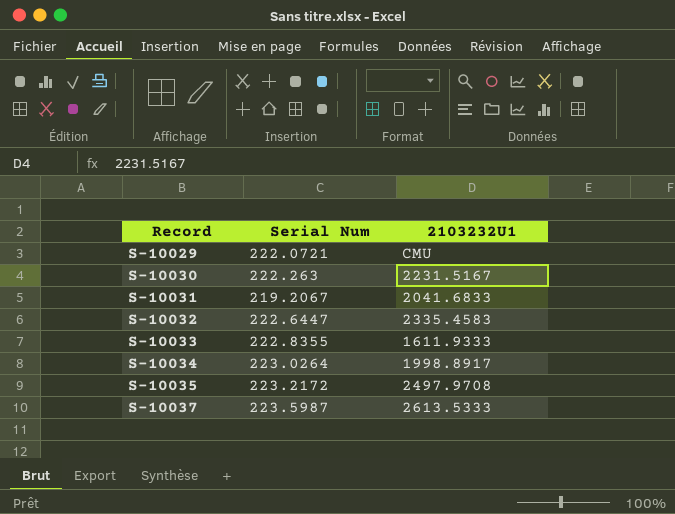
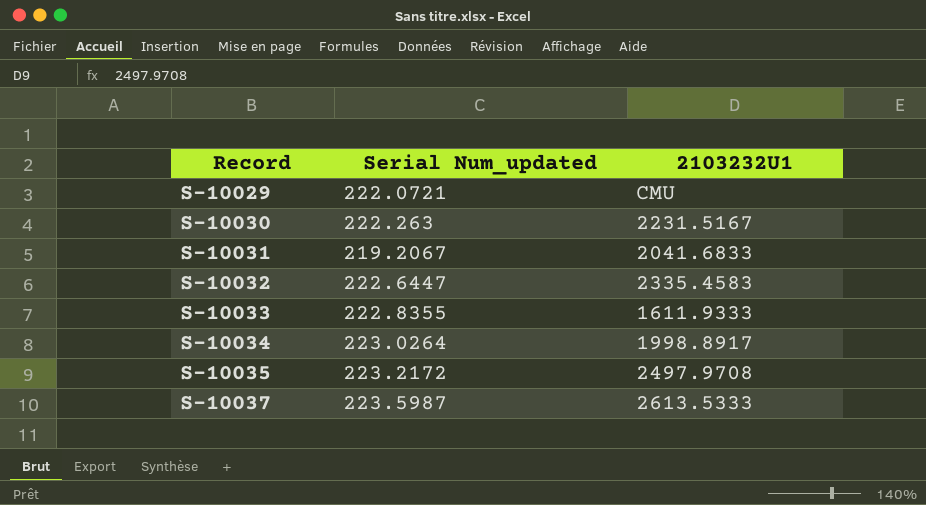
column name: Serial Num -> Serial Num_updated

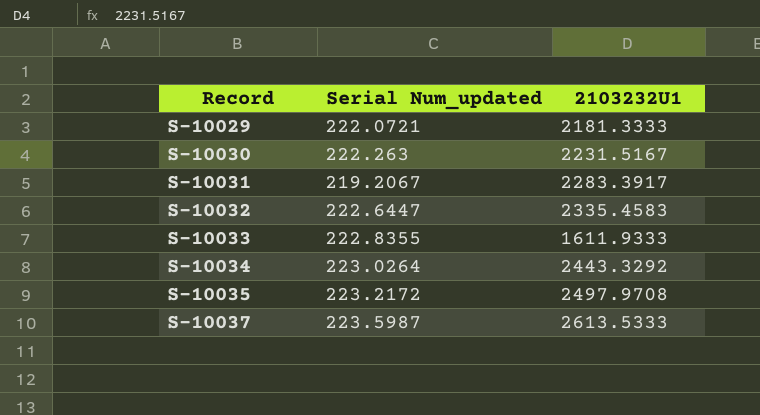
S-10029 | 2103232U1: CMU -> 2181.3333
S-10031 | 2103232U1: 2041.6833 -> 2283.3917
S-10034 | 2103232U1: 1998.8917 -> 2443.3292

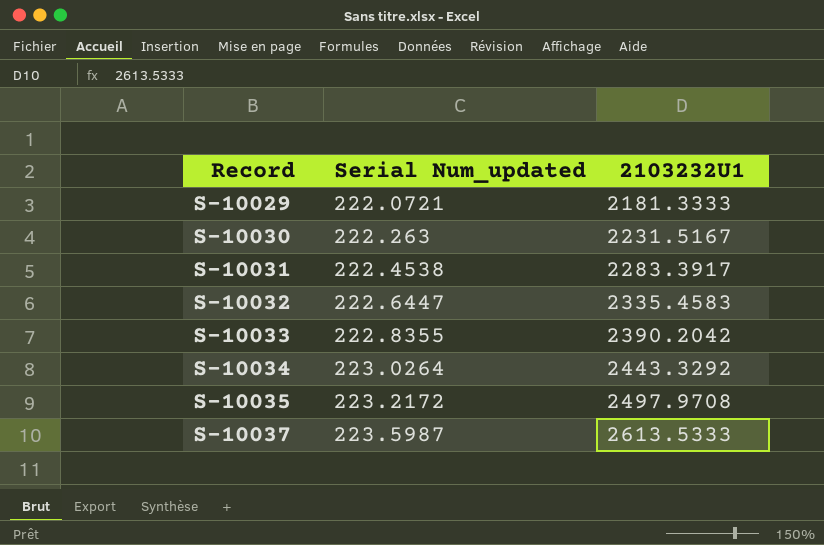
S-10031 | Serial Num_updated: 219.2067 -> 222.4538
S-10033 | 2103232U1: 1611.9333 -> 2390.2042

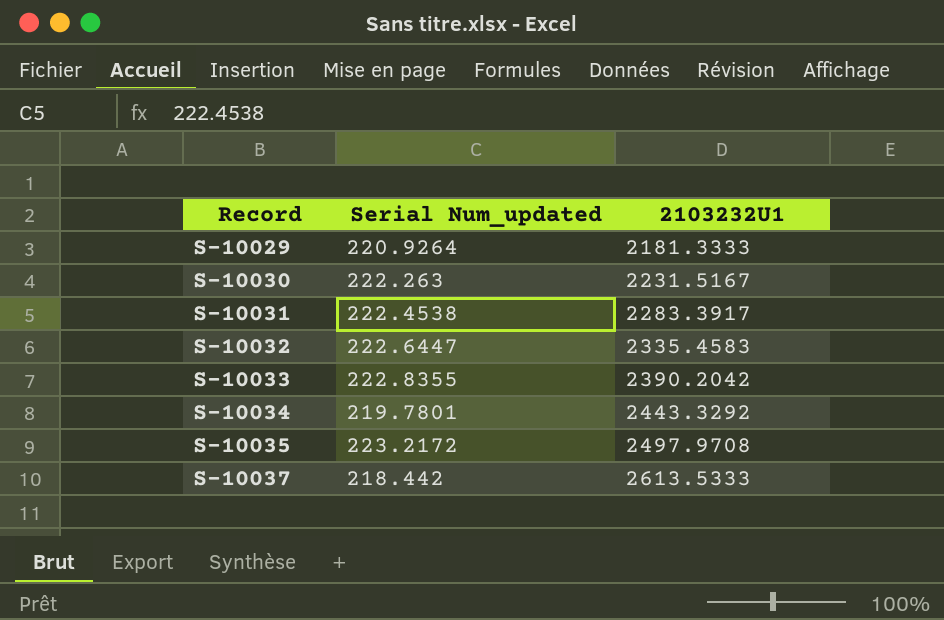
S-10029 | Serial Num_updated: 222.0721 -> 220.9264
S-10034 | Serial Num_updated: 223.0264 -> 219.7801
S-10037 | Serial Num_updated: 223.5987 -> 218.442

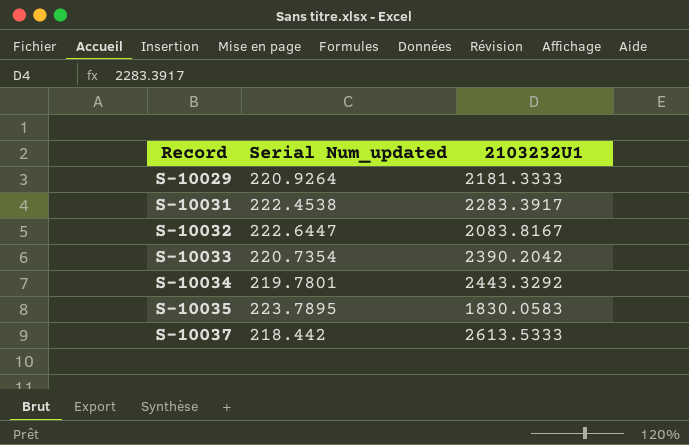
row S-10030: 222.263 | 2231.5167 -> none
S-10032 | 2103232U1: 2335.4583 -> 2083.8167
S-10033 | Serial Num_updated: 222.8355 -> 220.7354
S-10035 | Serial Num_updated: 223.2172 -> 223.7895
S-10035 | 2103232U1: 2497.9708 -> 1830.0583

